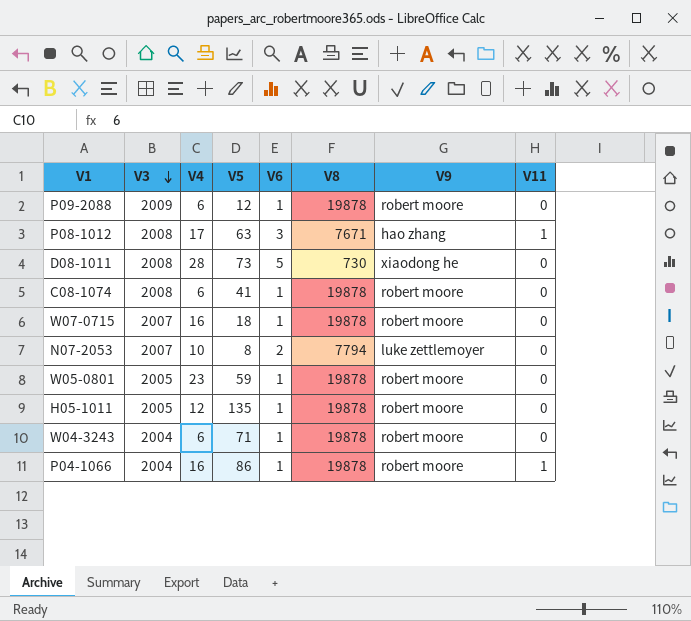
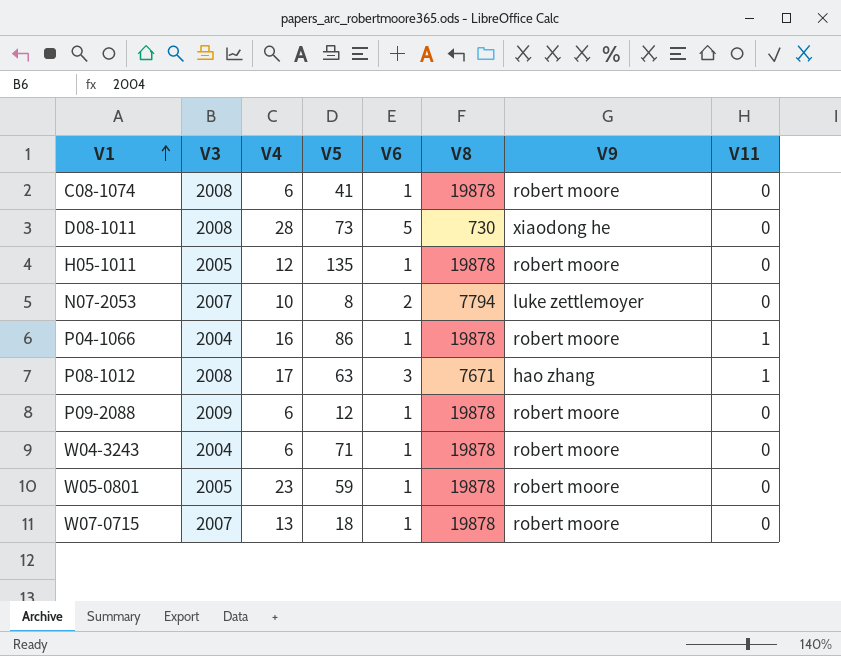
row order: V3 descending -> V1 ascending
W07-0715 | V4: 16 -> 13

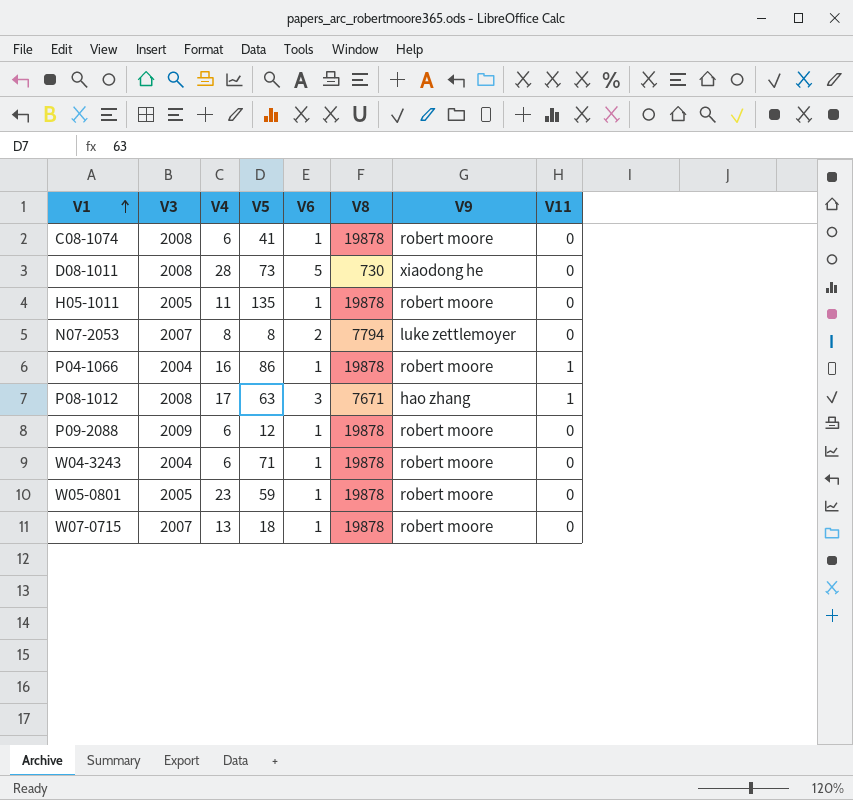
H05-1011 | V4: 12 -> 11
N07-2053 | V4: 10 -> 8

